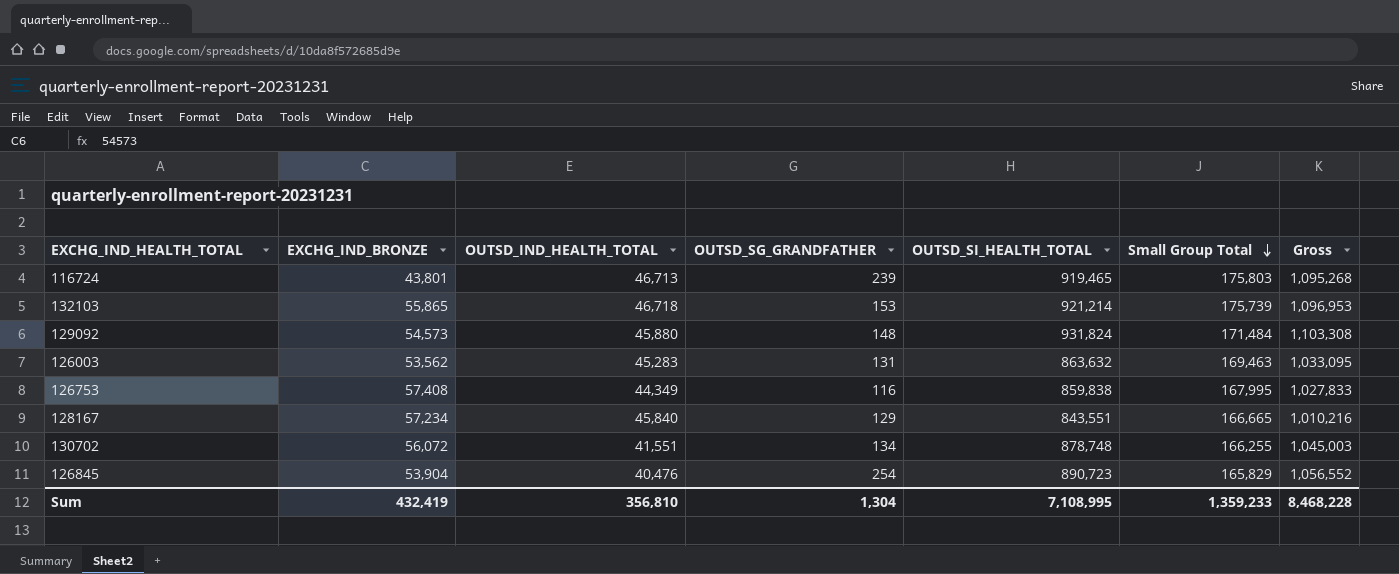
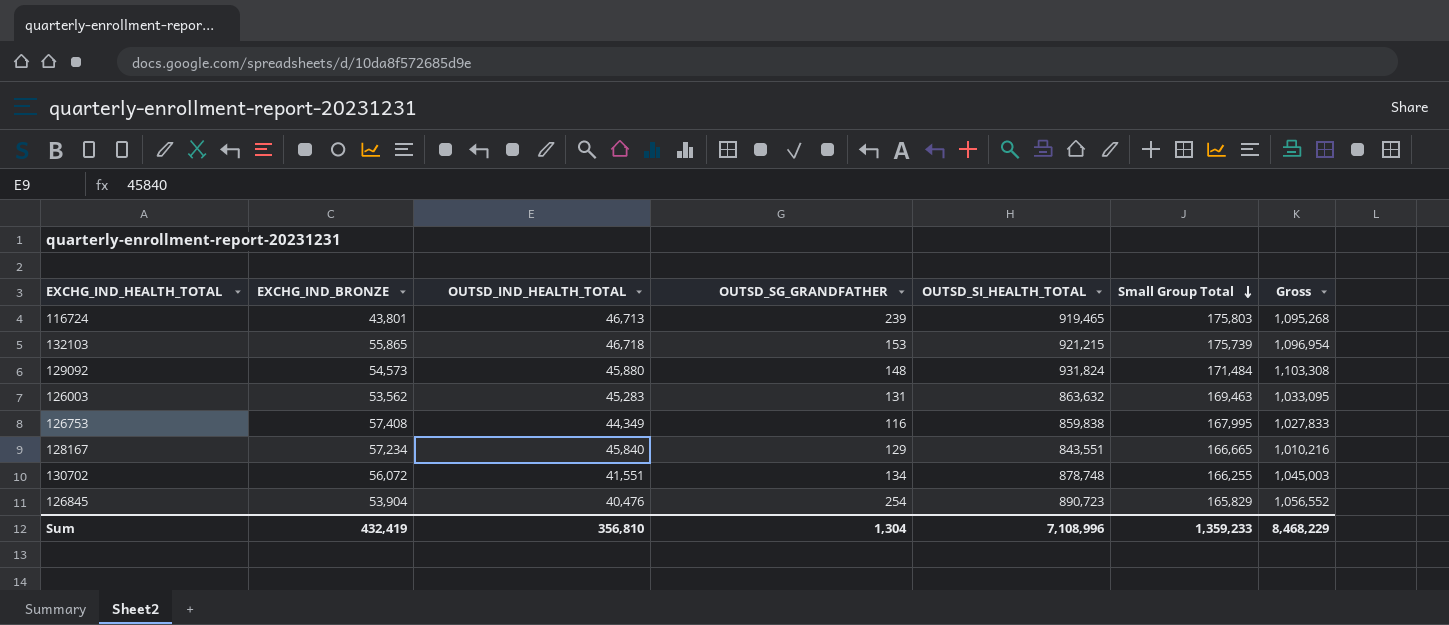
132103 | OUTSD_SI_HEALTH_TOTAL: 921,214 -> 921,215
132103 | Gross: 1,096,953 -> 1,096,954
Sum | OUTSD_SI_HEALTH_TOTAL: 7,108,995 -> 7,108,996
Sum | Gross: 8,468,228 -> 8,468,229

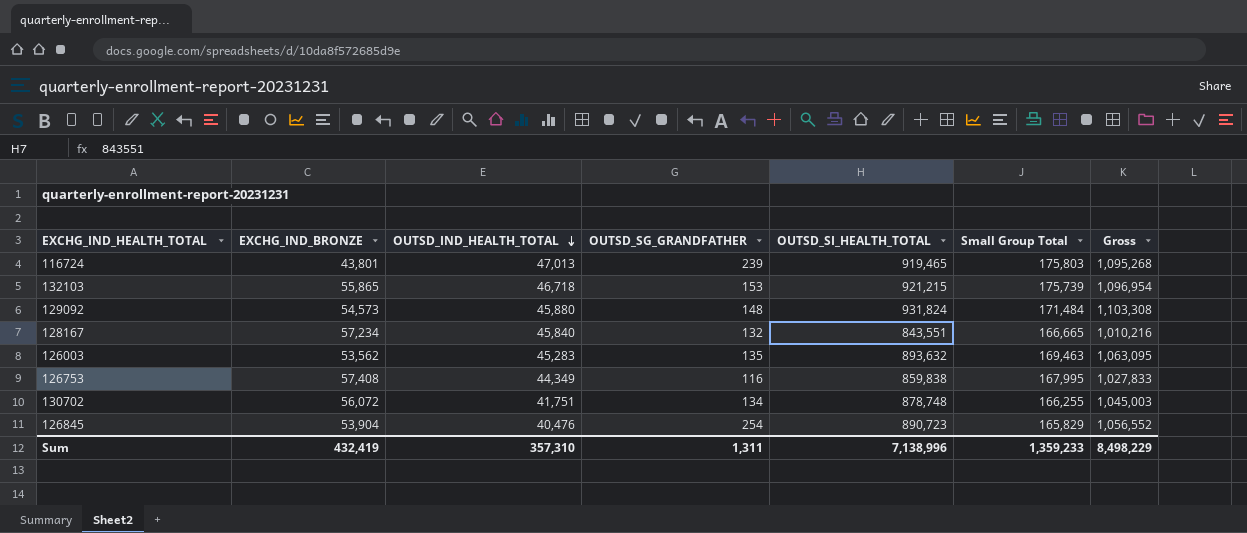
row order: Small Group Total descending -> OUTSD_IND_HEALTH_TOTAL descending
116724 | OUTSD_IND_HEALTH_TOTAL: 46,713 -> 47,013
128167 | OUTSD_SG_GRANDFATHER: 129 -> 132
126003 | OUTSD_SG_GRANDFATHER: 131 -> 135
126003 | OUTSD_SI_HEALTH_TOTAL: 863,632 -> 893,632
126003 | Gross: 1,033,095 -> 1,063,095
130702 | OUTSD_IND_HEALTH_TOTAL: 41,551 -> 41,751
Sum | OUTSD_IND_HEALTH_TOTAL: 356,810 -> 357,310
Sum | OUTSD_SG_GRANDFATHER: 1,304 -> 1,311
Sum | OUTSD_SI_HEALTH_TOTAL: 7,108,996 -> 7,138,996
Sum | Gross: 8,468,229 -> 8,498,229

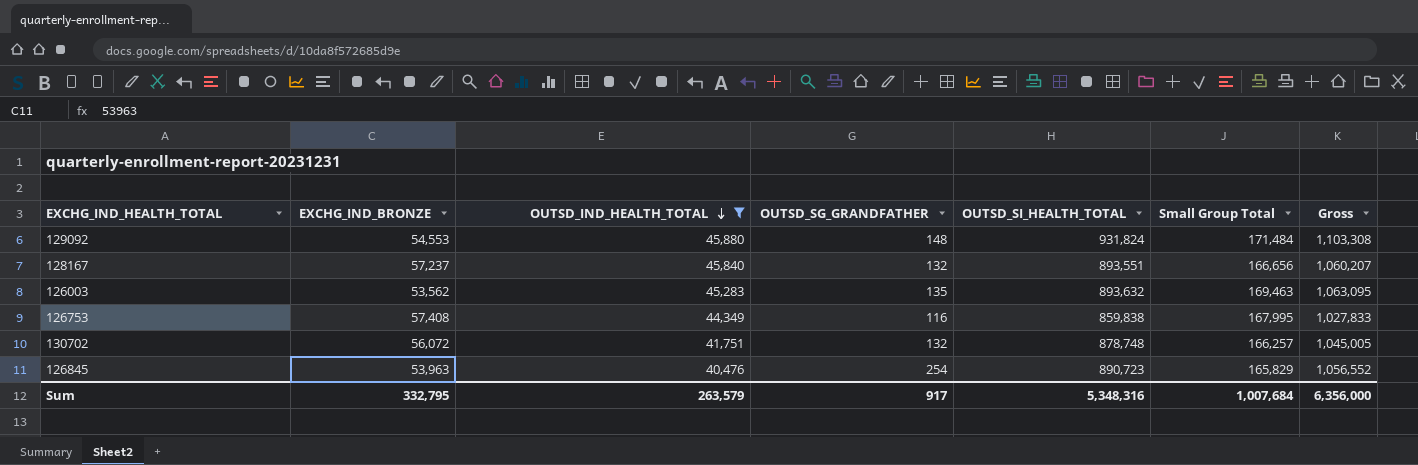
filter: none -> OUTSD_IND_HEALTH_TOTAL <= 45,880
129092 | EXCHG_IND_BRONZE: 54,573 -> 54,553
128167 | EXCHG_IND_BRONZE: 57,234 -> 57,237
128167 | OUTSD_SI_HEALTH_TOTAL: 843,551 -> 893,551
128167 | Small Group Total: 166,665 -> 166,656
128167 | Gross: 1,010,216 -> 1,060,207
130702 | OUTSD_SG_GRANDFATHER: 134 -> 132
130702 | Small Group Total: 166,255 -> 166,257
130702 | Gross: 1,045,003 -> 1,045,005
126845 | EXCHG_IND_BRONZE: 53,904 -> 53,963
Sum | EXCHG_IND_BRONZE: 432,419 -> 332,795
Sum | OUTSD_IND_HEALTH_TOTAL: 357,310 -> 263,579
Sum | OUTSD_SG_GRANDFATHER: 1,311 -> 917
Sum | OUTSD_SI_HEALTH_TOTAL: 7,138,996 -> 5,348,316
Sum | Small Group Total: 1,359,233 -> 1,007,684
Sum | Gross: 8,498,229 -> 6,356,000

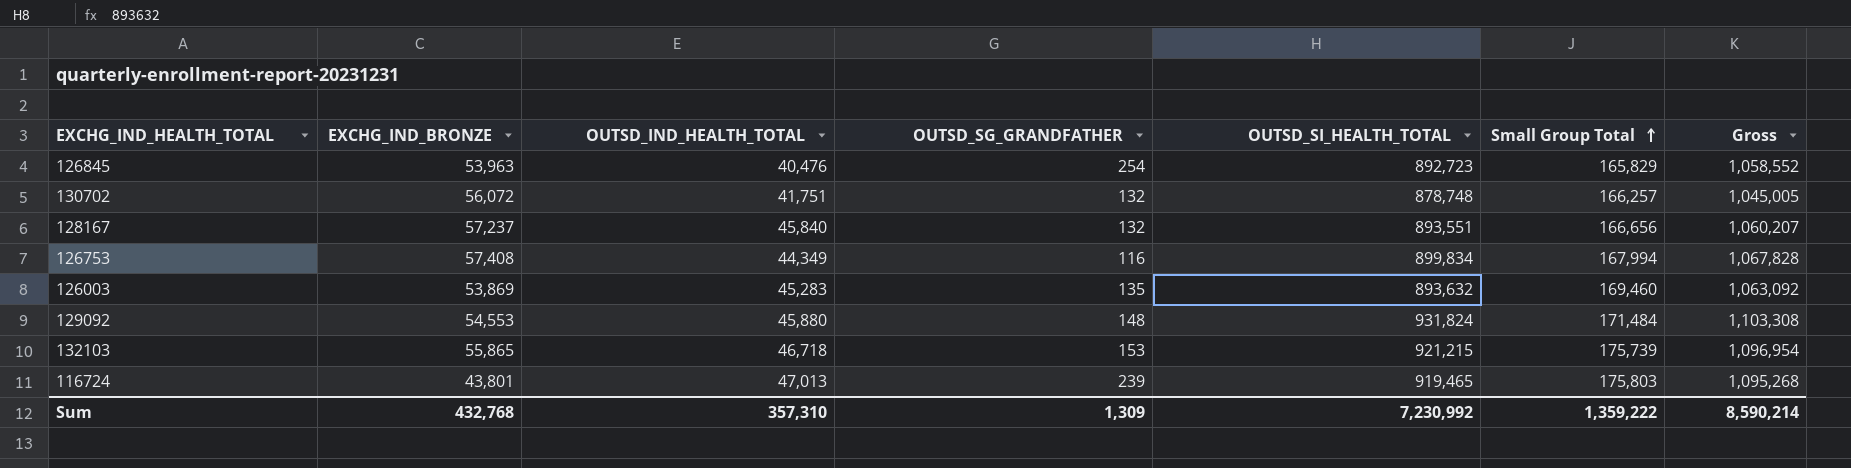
filter: OUTSD_IND_HEALTH_TOTAL <= 45,880 -> none
row order: OUTSD_IND_HEALTH_TOTAL descending -> Small Group Total ascending
126845 | OUTSD_SI_HEALTH_TOTAL: 890,723 -> 892,723
126845 | Gross: 1,056,552 -> 1,058,552
126753 | OUTSD_SI_HEALTH_TOTAL: 859,838 -> 899,834
126753 | Small Group Total: 167,995 -> 167,994
126753 | Gross: 1,027,833 -> 1,067,828
126003 | EXCHG_IND_BRONZE: 53,562 -> 53,869
126003 | Small Group Total: 169,463 -> 169,460
126003 | Gross: 1,063,095 -> 1,063,092
Sum | EXCHG_IND_BRONZE: 332,795 -> 432,768
Sum | OUTSD_IND_HEALTH_TOTAL: 263,579 -> 357,310
Sum | OUTSD_SG_GRANDFATHER: 917 -> 1,309
Sum | OUTSD_SI_HEALTH_TOTAL: 5,348,316 -> 7,230,992
Sum | Small Group Total: 1,007,684 -> 1,359,222
Sum | Gross: 6,356,000 -> 8,590,214

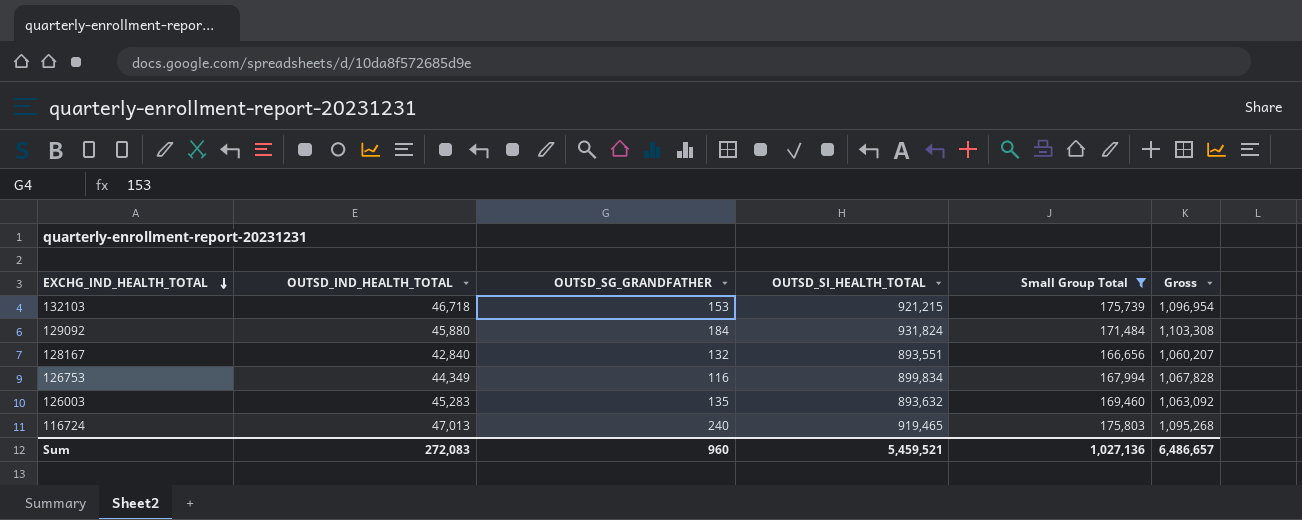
filter: none -> Small Group Total >= 166,656
row order: Small Group Total ascending -> EXCHG_IND_HEALTH_TOTAL descending
column EXCHG_IND_BRONZE | position: 2 -> none
129092 | OUTSD_SG_GRANDFATHER: 148 -> 184
128167 | OUTSD_IND_HEALTH_TOTAL: 45,840 -> 42,840
116724 | OUTSD_SG_GRANDFATHER: 239 -> 240
Sum | OUTSD_IND_HEALTH_TOTAL: 357,310 -> 272,083
Sum | OUTSD_SG_GRANDFATHER: 1,309 -> 960
Sum | OUTSD_SI_HEALTH_TOTAL: 7,230,992 -> 5,459,521
Sum | Small Group Total: 1,359,222 -> 1,027,136
Sum | Gross: 8,590,214 -> 6,486,657

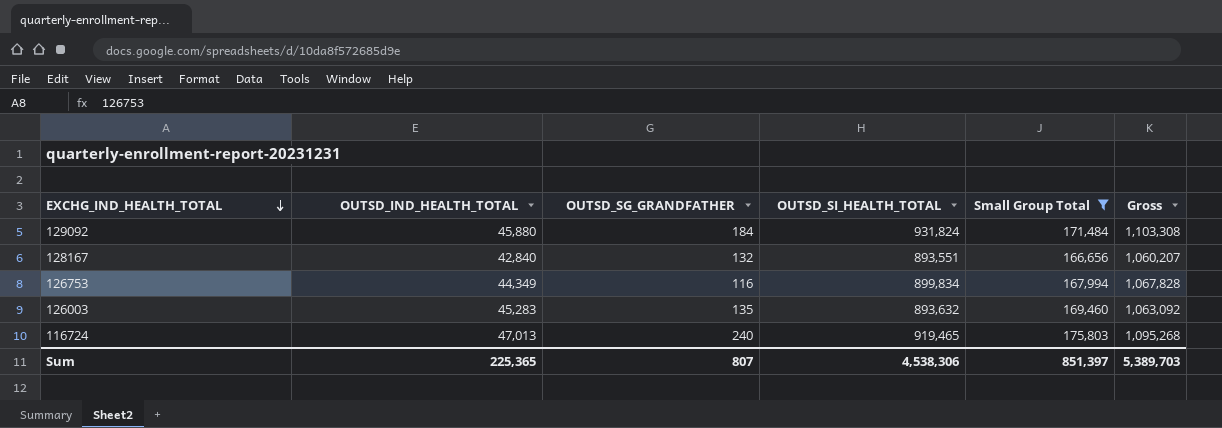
row 132103: 46,718 | 153 | 921,215 | 175,739 | 1,096,954 -> none
Sum | OUTSD_IND_HEALTH_TOTAL: 272,083 -> 225,365
Sum | OUTSD_SG_GRANDFATHER: 960 -> 807
Sum | OUTSD_SI_HEALTH_TOTAL: 5,459,521 -> 4,538,306
Sum | Small Group Total: 1,027,136 -> 851,397
Sum | Gross: 6,486,657 -> 5,389,703

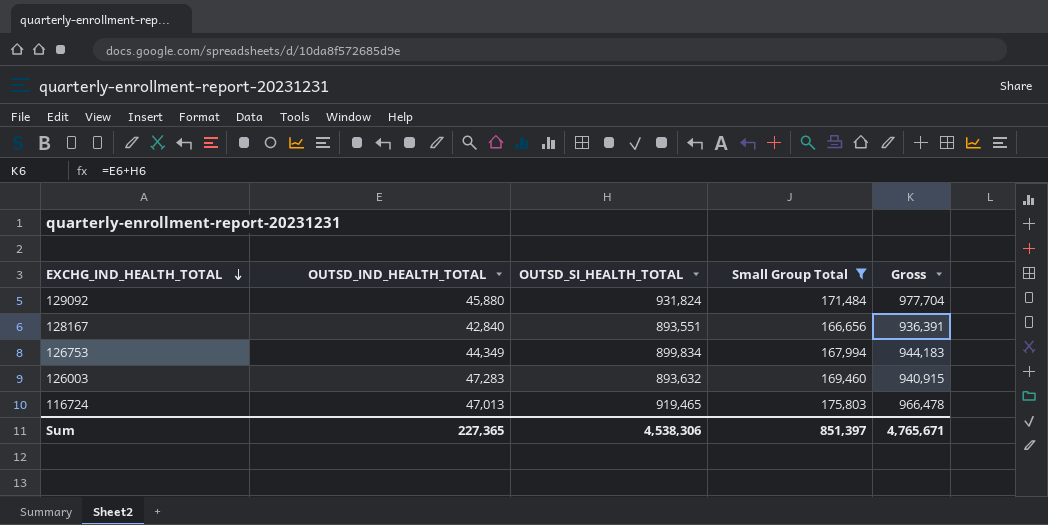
column OUTSD_SG_GRANDFATHER | position: 3 -> none
column Gross | formula: [OUTSD_SI_HEALTH_TOTAL] + [Small Group Total] -> [OUTSD_IND_HEALTH_TOTAL] + [OUTSD_SI_HEALTH_TOTAL]
126003 | OUTSD_IND_HEALTH_TOTAL: 45,283 -> 47,283
Sum | OUTSD_IND_HEALTH_TOTAL: 225,365 -> 227,365
Sum | Gross: 5,389,703 -> 4,765,671

